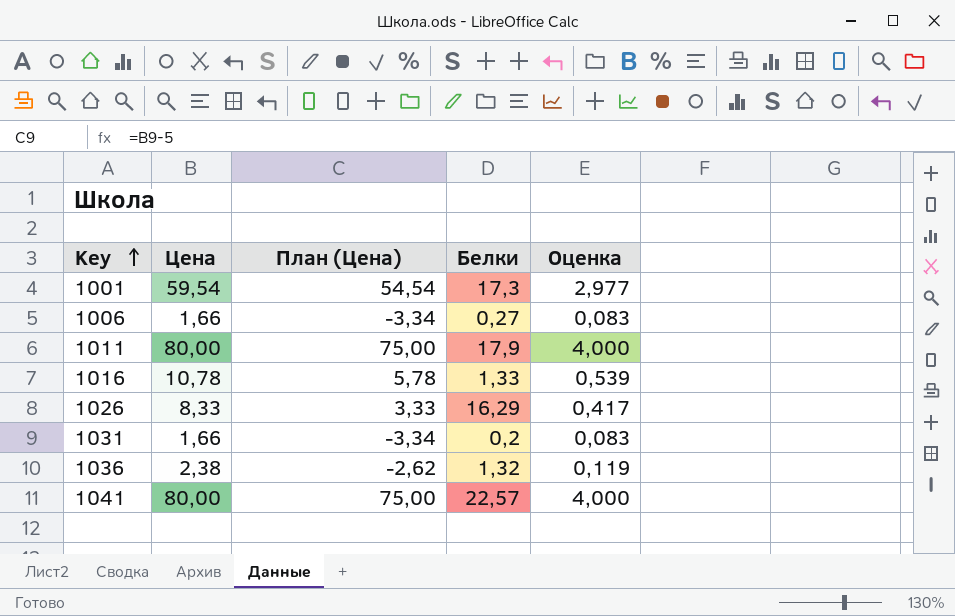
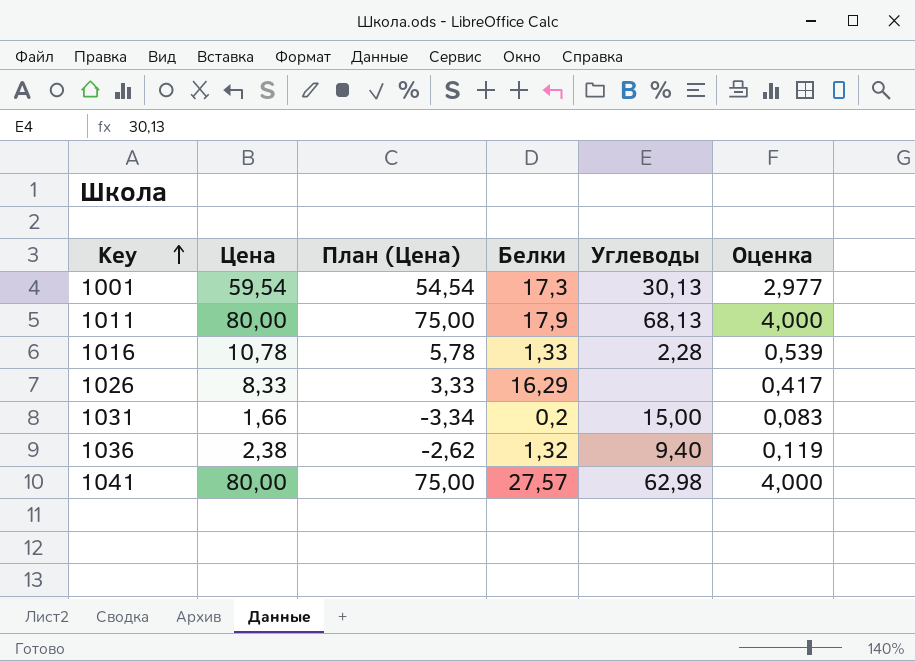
column Углеводы | position: none -> 5
row 1006: 1,66 | -3,34 | 0,27 | 0,083 -> none
1041 | Белки: 22,57 -> 27,57

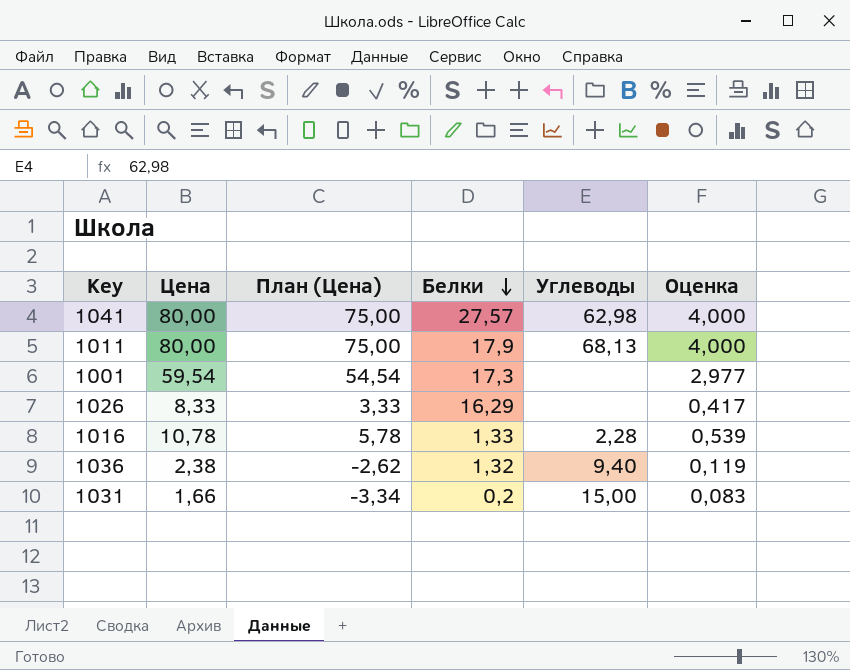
row order: Key ascending -> Белки descending
1001 | Углеводы: 30,13 -> none

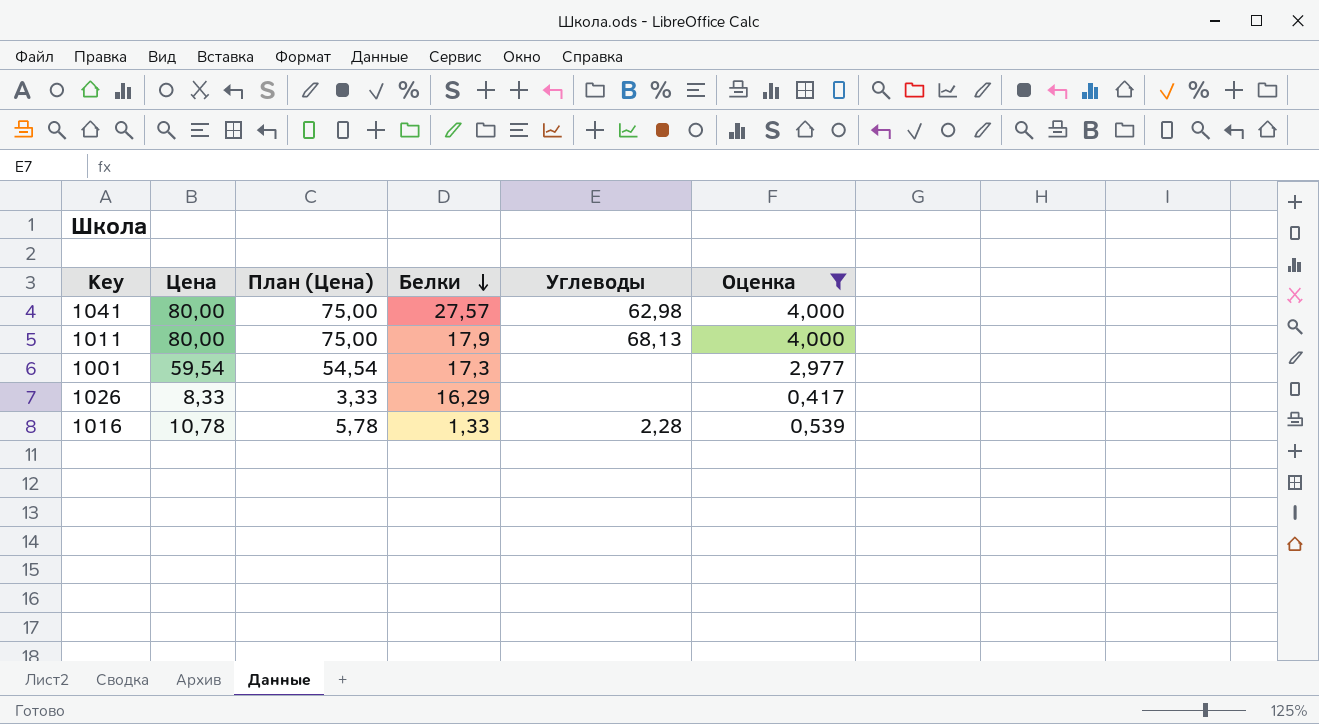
filter: none -> Оценка >= 0,417

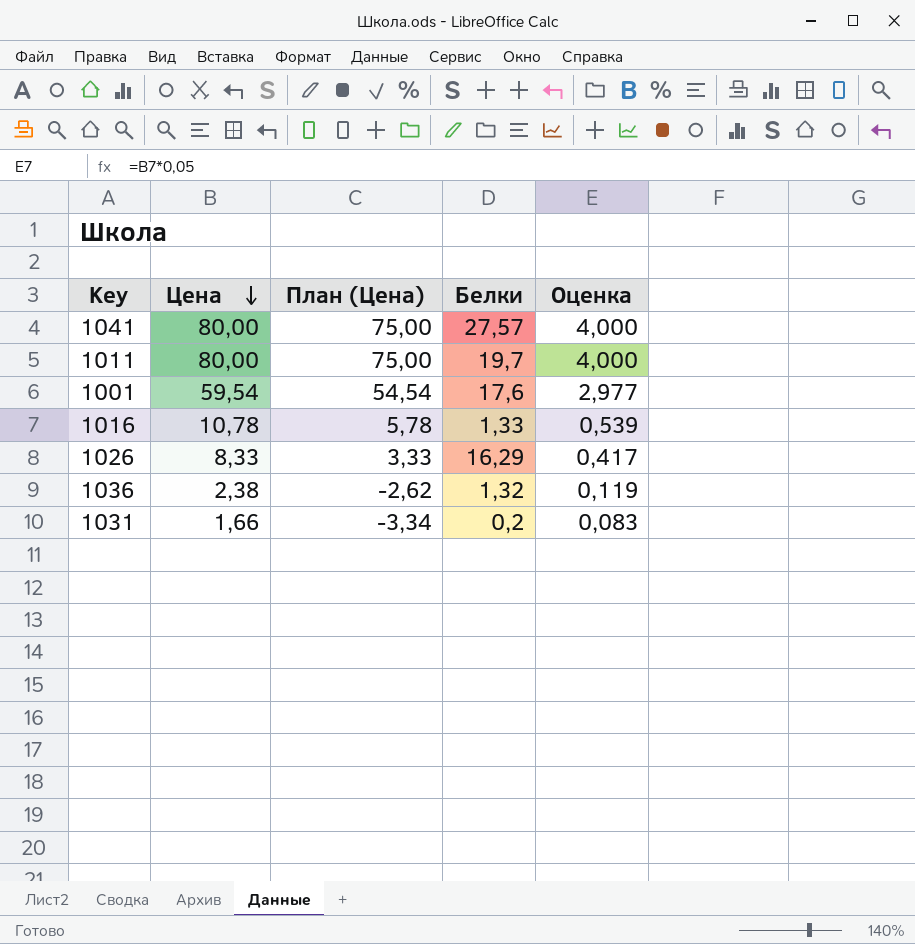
filter: Оценка >= 0,417 -> none
row order: Белки descending -> Цена descending
column Углеводы | position: 5 -> none
1011 | Белки: 17,9 -> 19,7
1001 | Белки: 17,3 -> 17,6

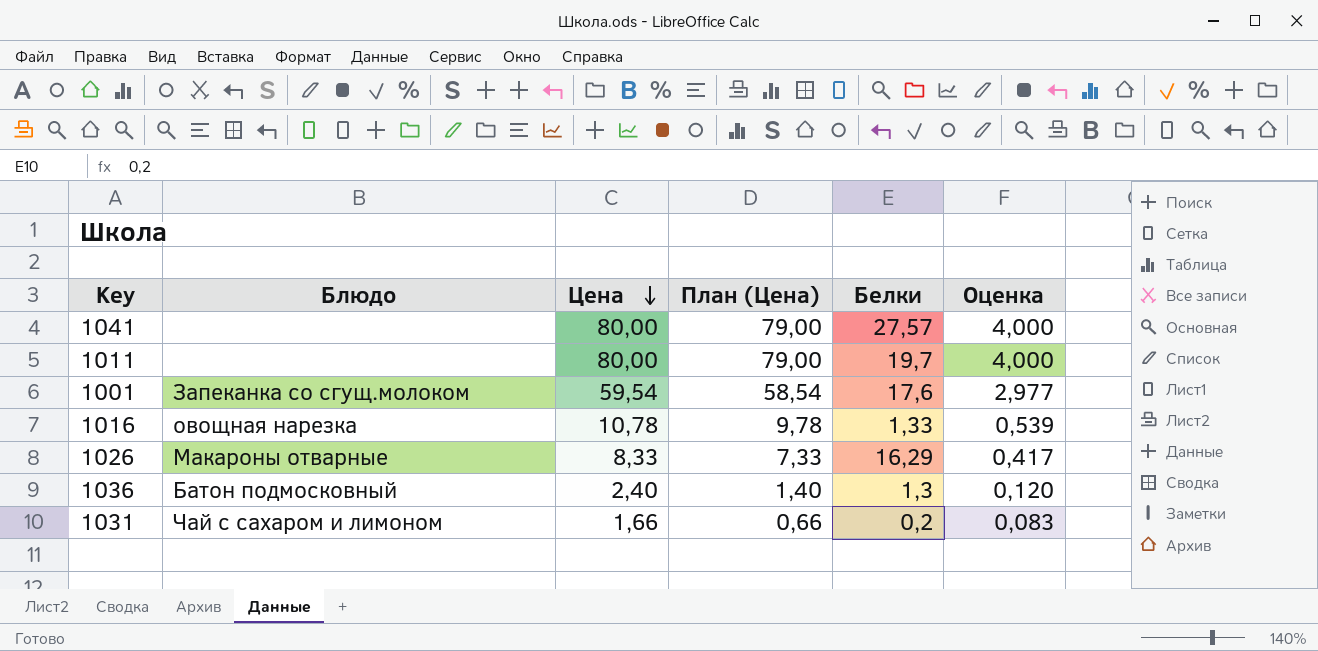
column Блюдо | position: none -> 2
column План (Цена) | formula: [Цена] - 5 -> [Цена] - 1
1036 | Цена: 2,38 -> 2,40
1036 | Белки: 1,32 -> 1,3
1036 | Оценка: 0,119 -> 0,120

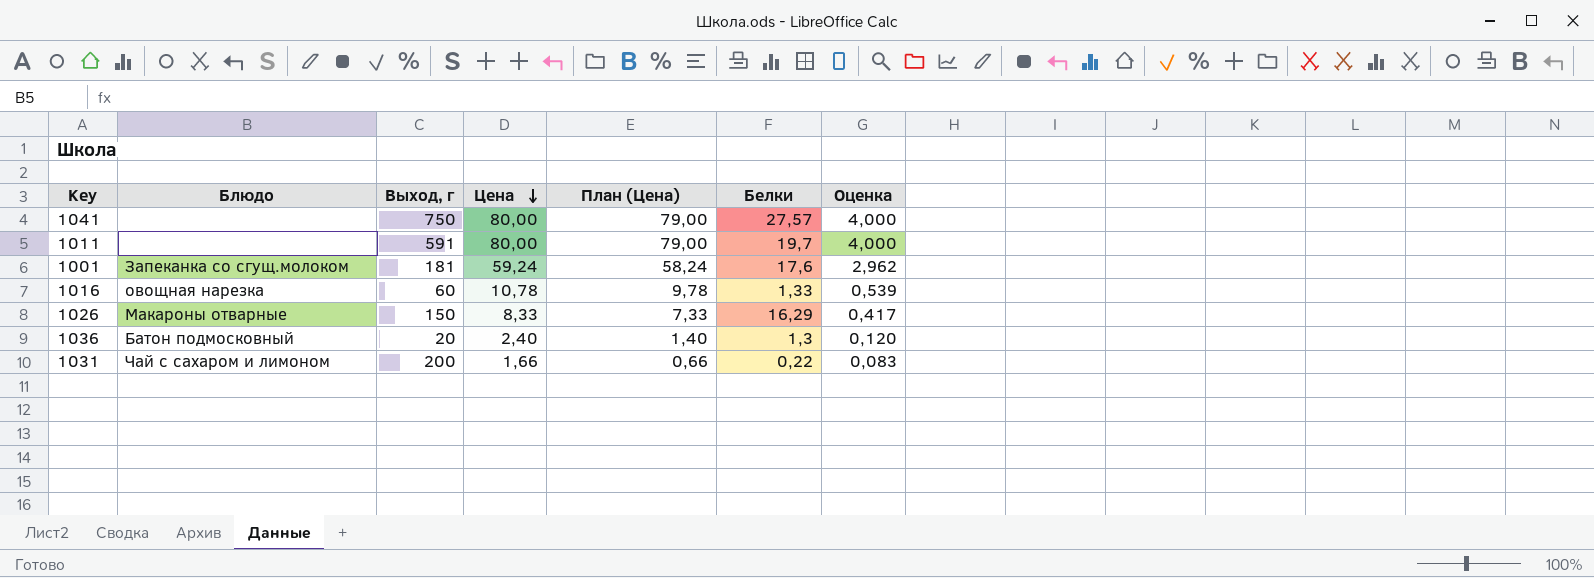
column Выход, г | position: none -> 3
1001 | Цена: 59,54 -> 59,24
1001 | План (Цена): 58,54 -> 58,24
1001 | Оценка: 2,977 -> 2,962
1031 | Белки: 0,2 -> 0,22

